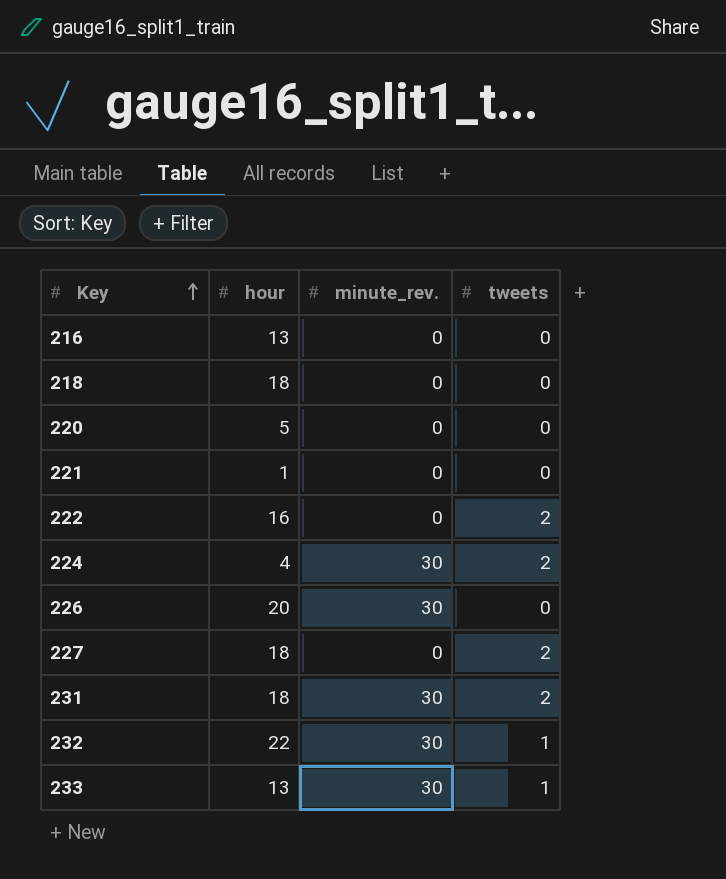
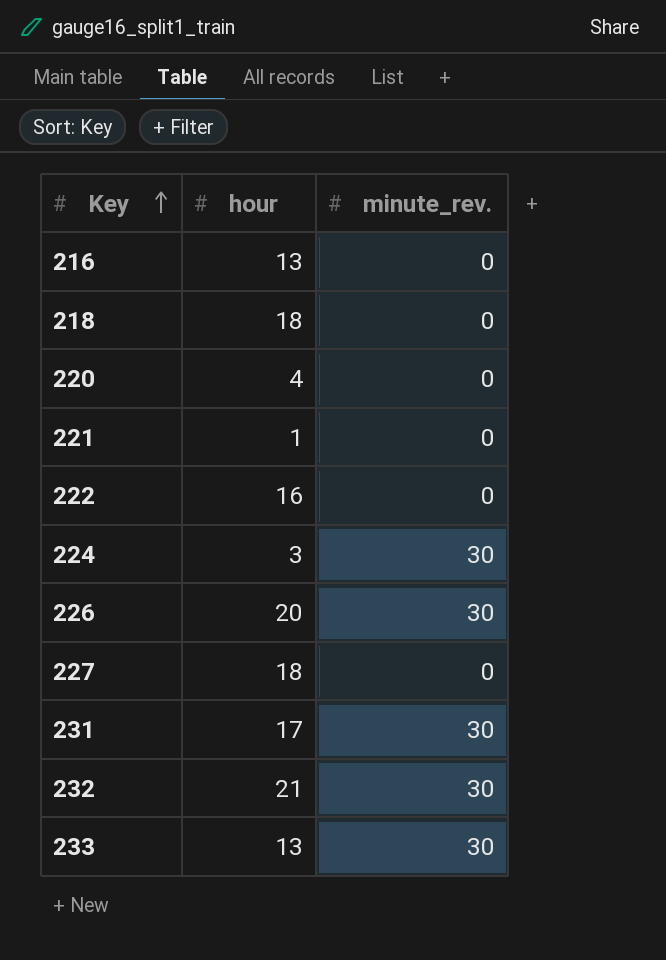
column tweets | position: 4 -> none
220 | hour: 5 -> 4
224 | hour: 4 -> 3
231 | hour: 18 -> 17
232 | hour: 22 -> 21

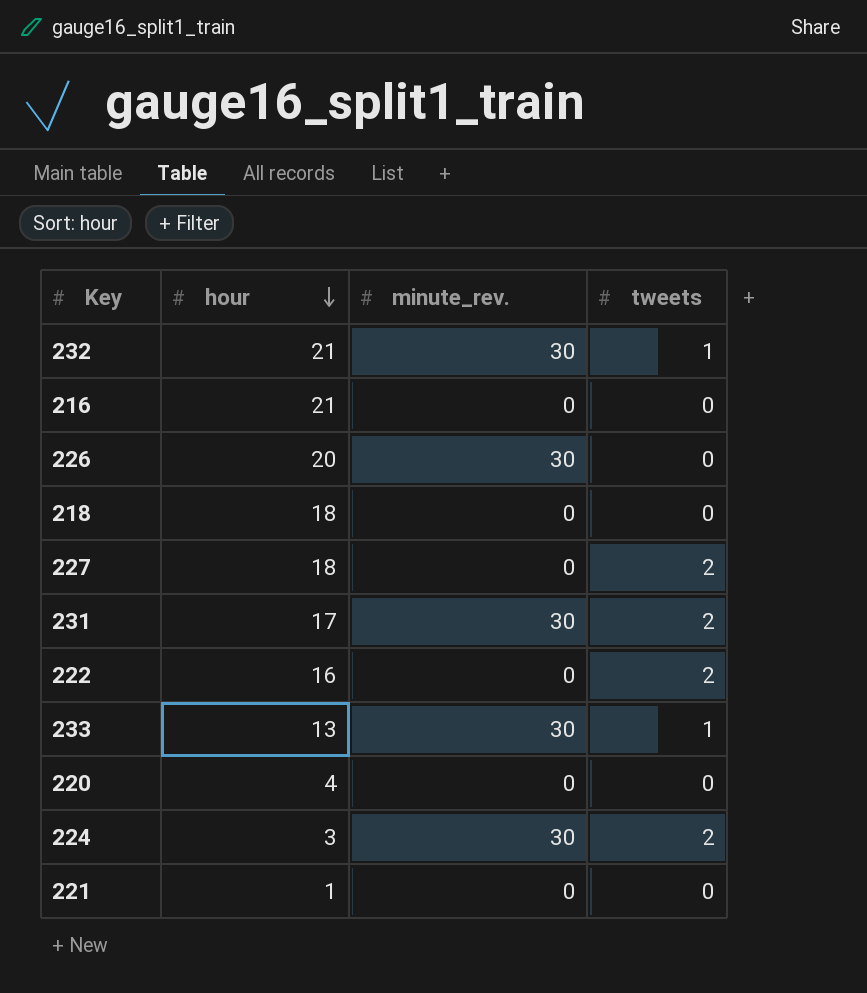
row order: Key ascending -> hour descending
column tweets | position: none -> 4
216 | hour: 13 -> 21

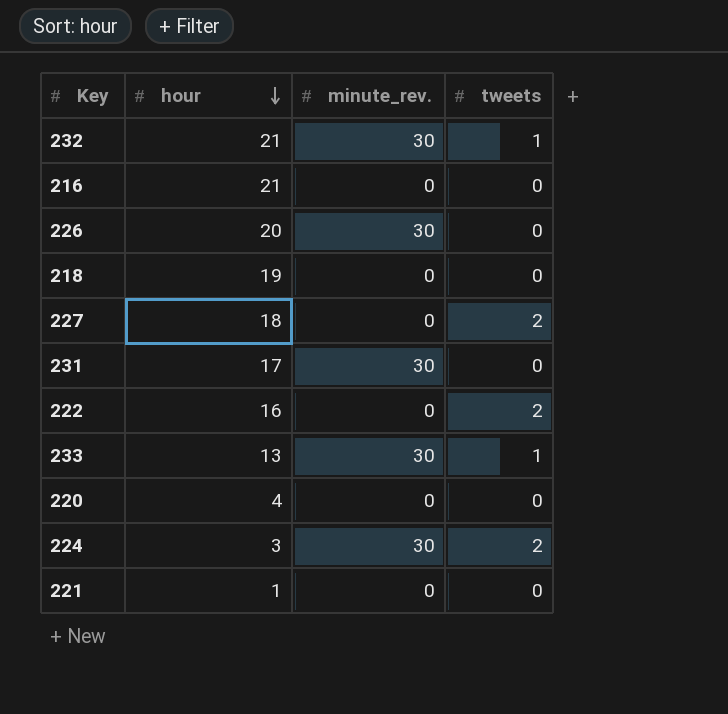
218 | hour: 18 -> 19
231 | tweets: 2 -> 0

